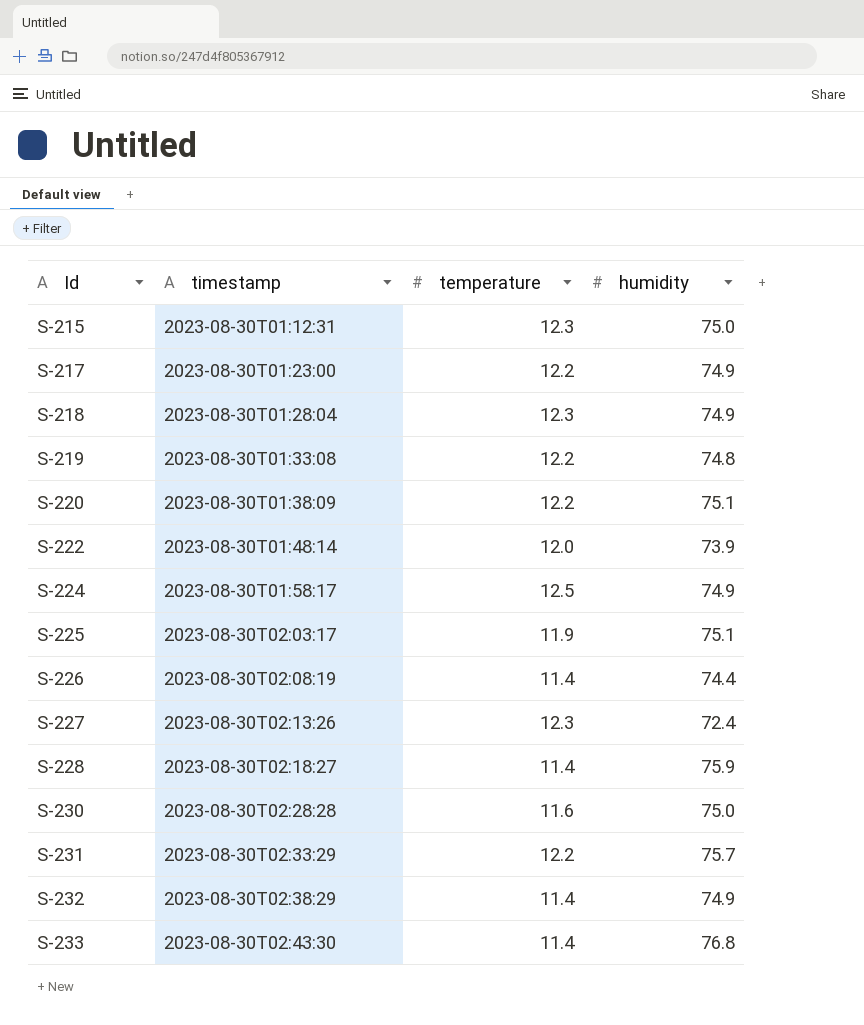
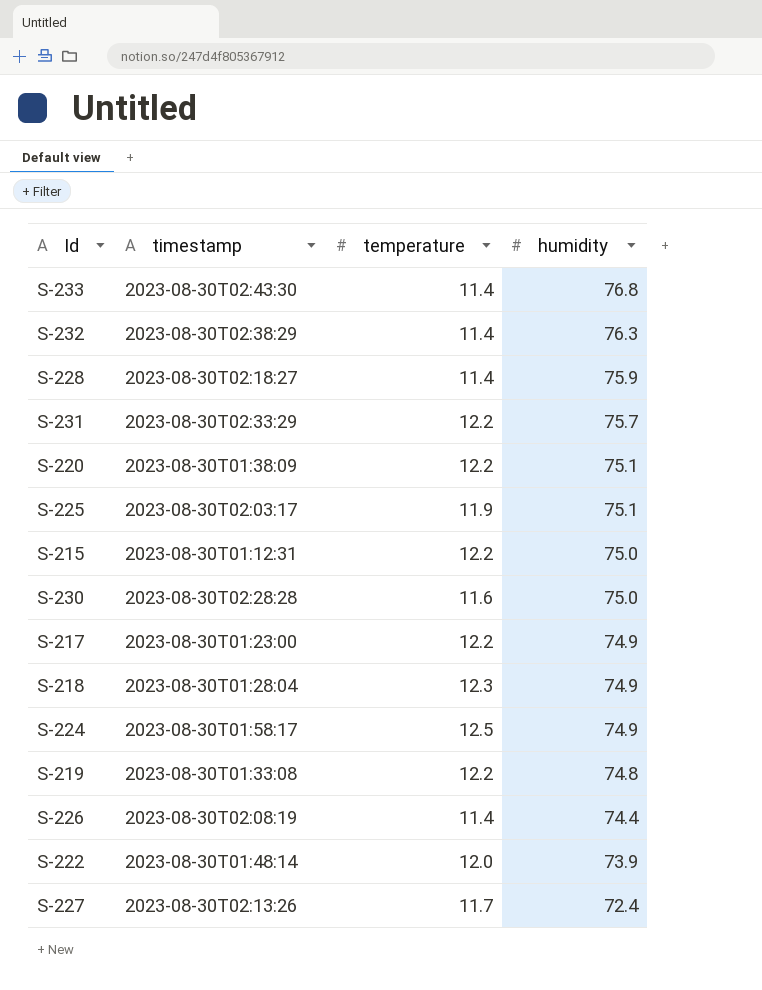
row order: Id ascending -> humidity descending
S-232 | humidity: 74.9 -> 76.3
S-215 | temperature: 12.3 -> 12.2
S-227 | temperature: 12.3 -> 11.7

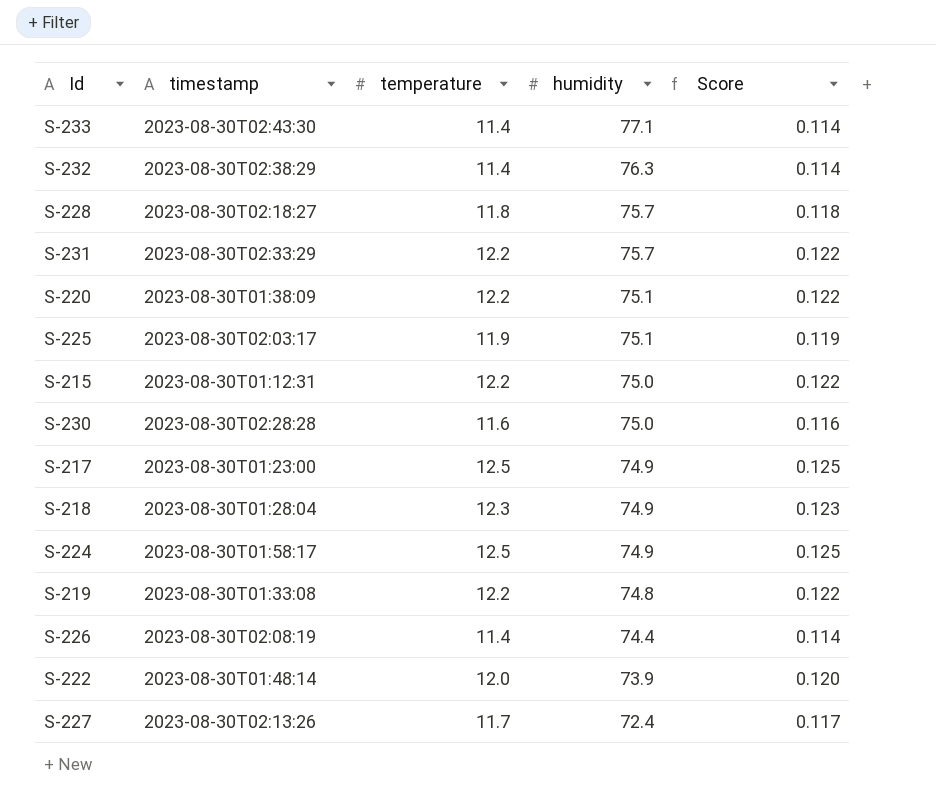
column Score | formula: none -> [temperature] * 0.01
S-233 | humidity: 76.8 -> 77.1
S-228 | temperature: 11.4 -> 11.8
S-228 | humidity: 75.9 -> 75.7
S-217 | temperature: 12.2 -> 12.5

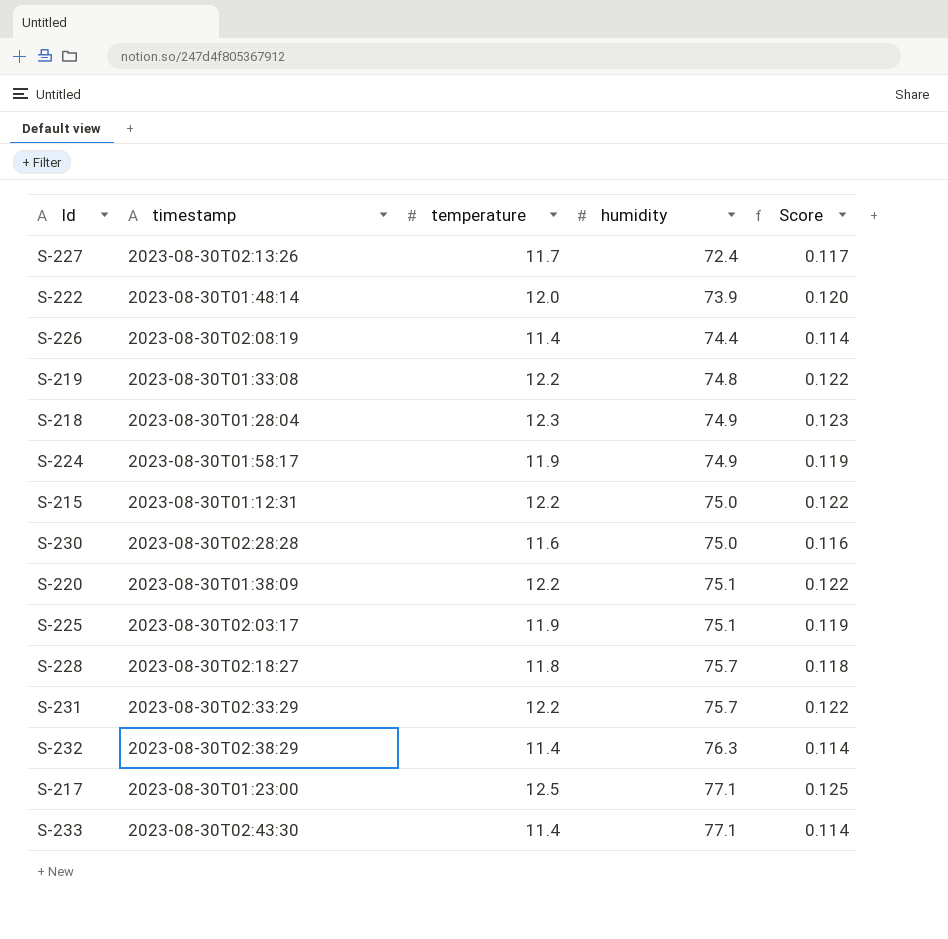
row order: humidity descending -> humidity ascending
S-224 | temperature: 12.5 -> 11.9
S-224 | Score: 0.125 -> 0.119
S-217 | humidity: 74.9 -> 77.1

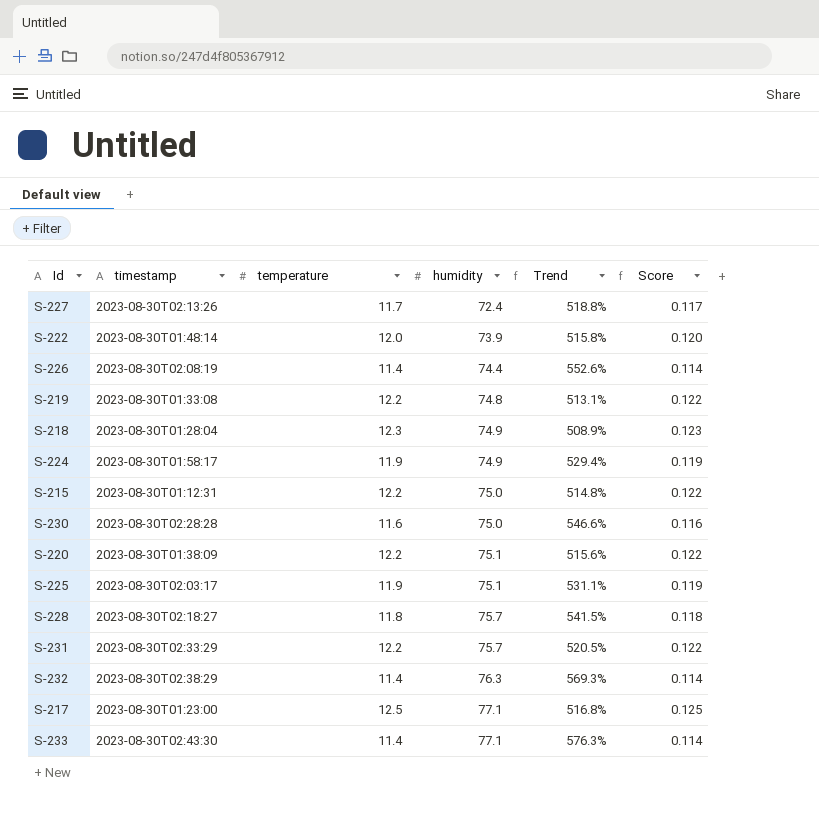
column Trend | formula: none -> ([humidity] - [temperature]) / [temperature]

